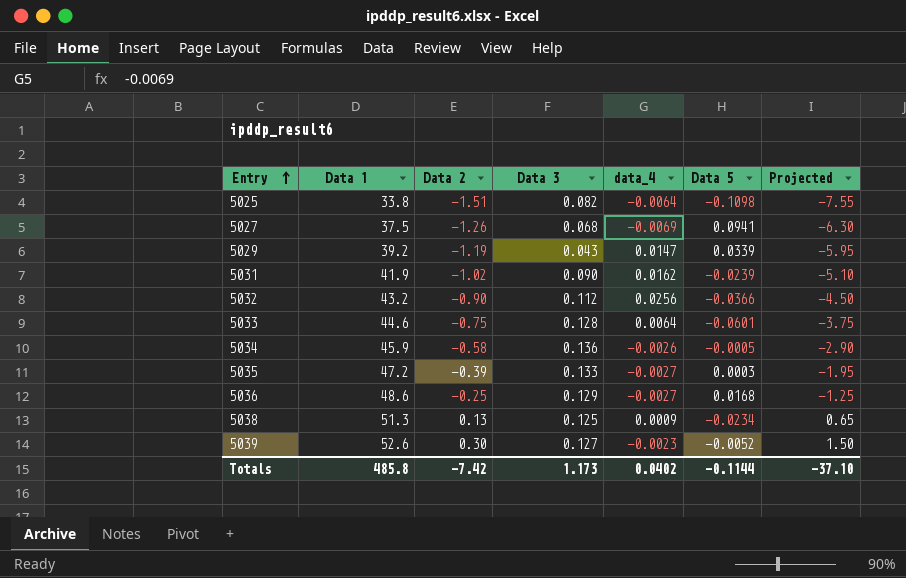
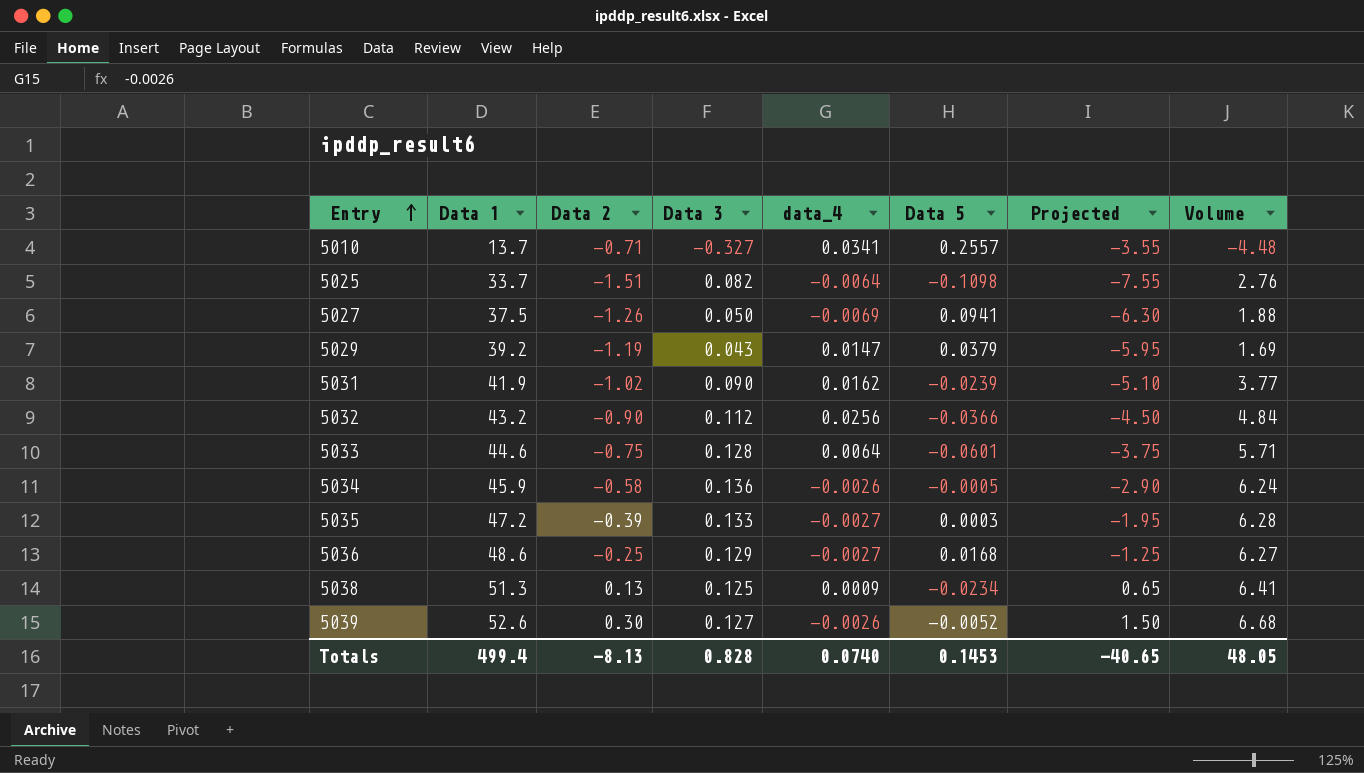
column Volume | formula: none -> [Data 1] * [Data 3]
row 5010: none -> 13.7 | -0.71 | -0.327 | 0.0341 | 0.2557 | -3.55 | -4.48
5025 | Data 1: 33.8 -> 33.7
5027 | Data 3: 0.068 -> 0.050
5029 | Data 5: 0.0339 -> 0.0379
5039 | data_4: -0.0023 -> -0.0026
Totals | Data 1: 485.8 -> 499.4
Totals | Data 2: -7.42 -> -8.13
Totals | Data 3: 1.173 -> 0.828
Totals | data_4: 0.0402 -> 0.0740
Totals | Data 5: -0.1144 -> 0.1453
Totals | Projected: -37.10 -> -40.65

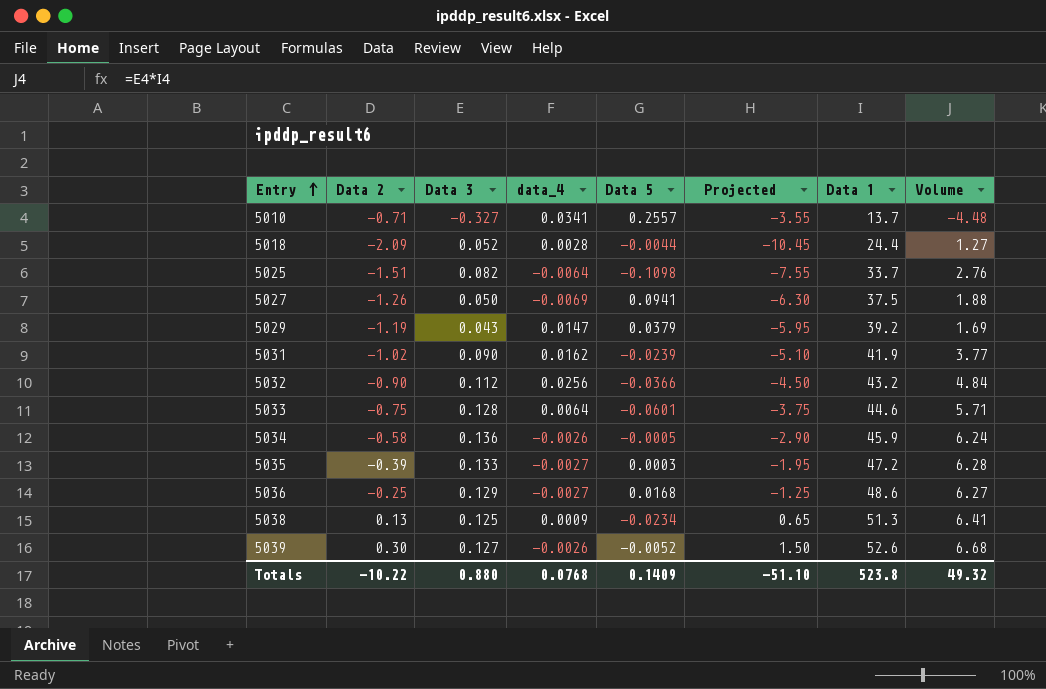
column Data 1 | position: 2 -> 7
row 5018: none -> -2.09 | 0.052 | 0.0028 | -0.0044 | -10.45 | 24.4 | 1.27
Totals | Data 2: -8.13 -> -10.22
Totals | Data 3: 0.828 -> 0.880
Totals | data_4: 0.0740 -> 0.0768
Totals | Data 5: 0.1453 -> 0.1409
Totals | Projected: -40.65 -> -51.10
Totals | Data 1: 499.4 -> 523.8
Totals | Volume: 48.05 -> 49.32

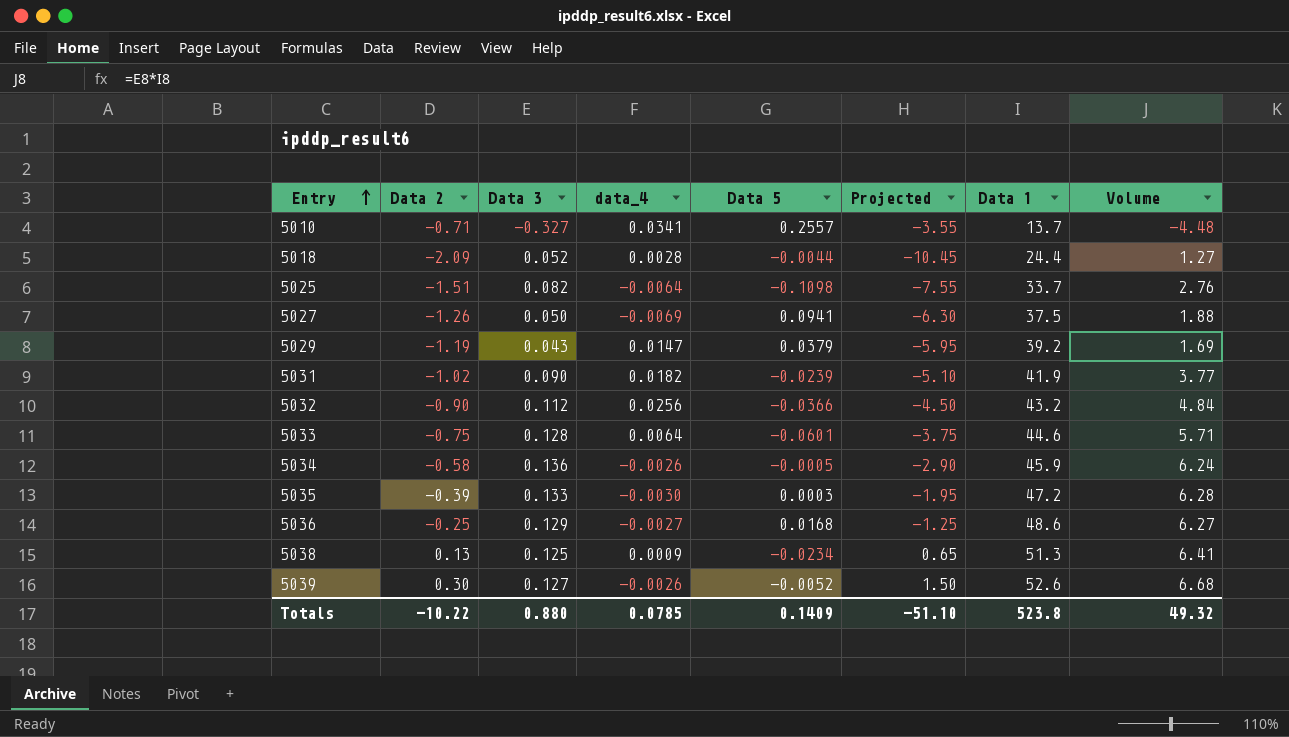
5031 | data_4: 0.0162 -> 0.0182
5035 | data_4: -0.0027 -> -0.0030
Totals | data_4: 0.0768 -> 0.0785

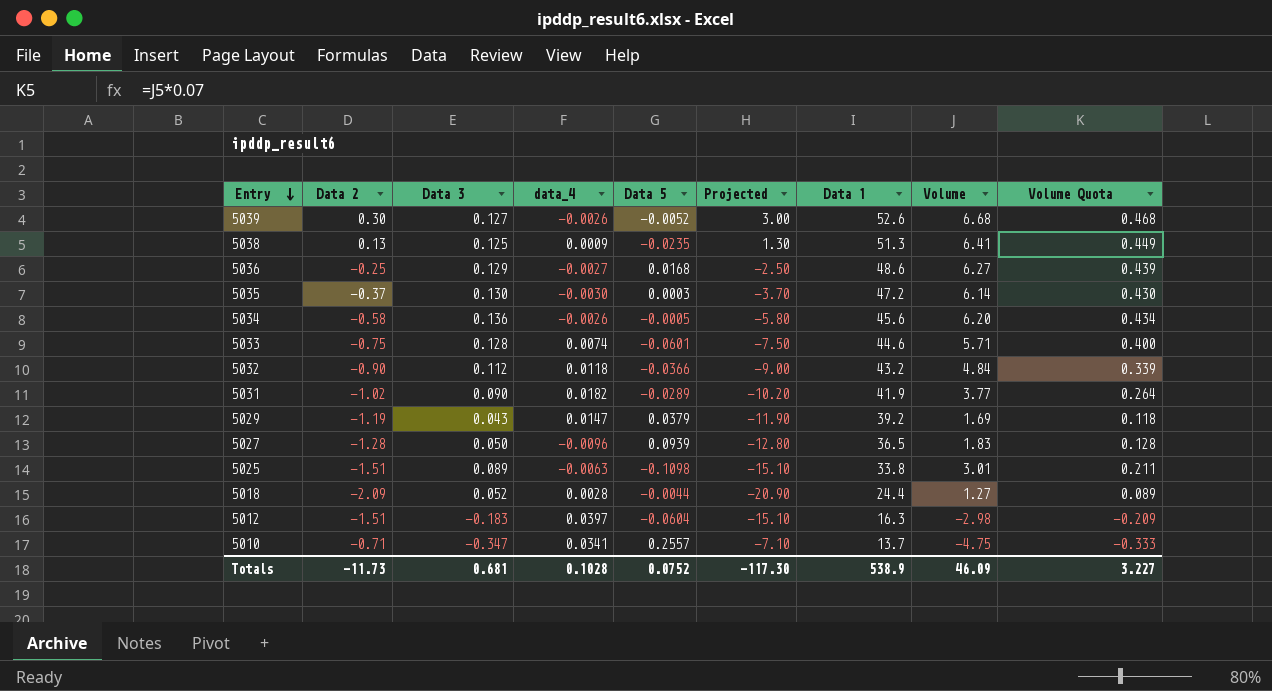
row order: Entry ascending -> Entry descending
column Projected | formula: [Data 2] * 5 -> [Data 2] * 10
column Volume Quota | formula: none -> [Volume] * 0.07
5038 | Data 5: -0.0234 -> -0.0235
5035 | Data 2: -0.39 -> -0.37
5035 | Data 3: 0.133 -> 0.130
5035 | Volume: 6.28 -> 6.14
5034 | Data 1: 45.9 -> 45.6
5034 | Volume: 6.24 -> 6.20
5033 | data_4: 0.0064 -> 0.0074
5032 | data_4: 0.0256 -> 0.0118
5031 | Data 5: -0.0239 -> -0.0289
5027 | Data 2: -1.26 -> -1.28
5027 | data_4: -0.0069 -> -0.0096
5027 | Data 5: 0.0941 -> 0.0939
5027 | Data 1: 37.5 -> 36.5
5027 | Volume: 1.88 -> 1.83
5025 | Data 3: 0.082 -> 0.089
5025 | data_4: -0.0064 -> -0.0063
5025 | Data 1: 33.7 -> 33.8
5025 | Volume: 2.76 -> 3.01
row 5012: none -> -1.51 | -0.183 | 0.0397 | -0.0604 | -15.10 | 16.3 | -2.98 | -0.209
5010 | Data 3: -0.327 -> -0.347
5010 | Volume: -4.48 -> -4.75
Totals | Data 2: -10.22 -> -11.73
Totals | Data 3: 0.880 -> 0.681
Totals | data_4: 0.0785 -> 0.1028
Totals | Data 5: 0.1409 -> 0.0752
Totals | Projected: -51.10 -> -117.30
Totals | Data 1: 523.8 -> 538.9
Totals | Volume: 49.32 -> 46.09

